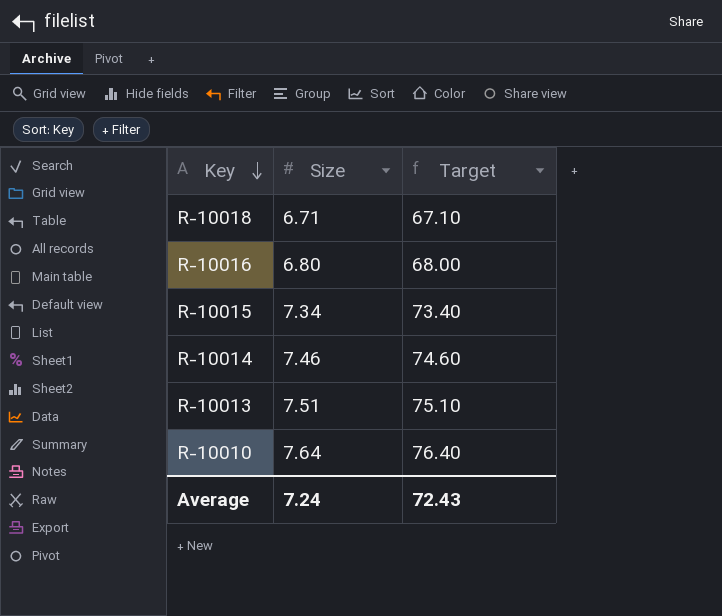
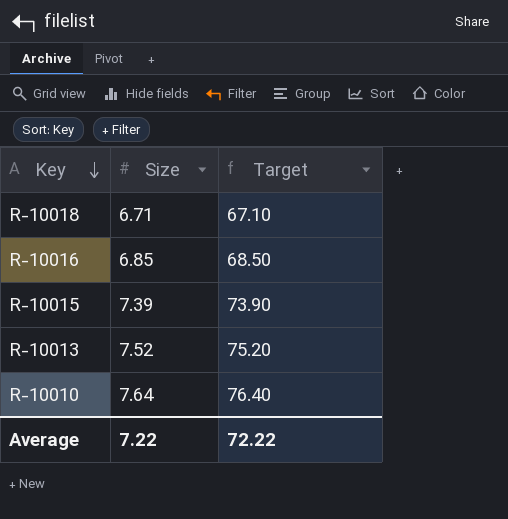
row R-10014: 7.46 | 74.60 -> none
R-10016 | Size: 6.80 -> 6.85
R-10016 | Target: 68.00 -> 68.50
R-10015 | Size: 7.34 -> 7.39
R-10015 | Target: 73.40 -> 73.90
R-10013 | Size: 7.51 -> 7.52
R-10013 | Target: 75.10 -> 75.20
Average | Size: 7.24 -> 7.22
Average | Target: 72.43 -> 72.22

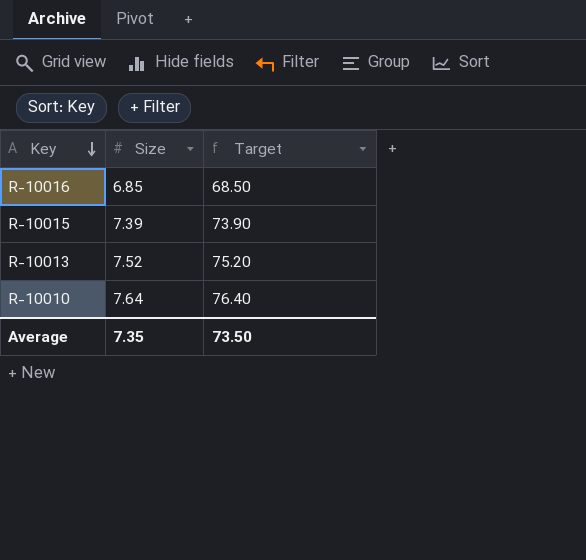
row R-10018: 6.71 | 67.10 -> none
Average | Size: 7.22 -> 7.35
Average | Target: 72.22 -> 73.50

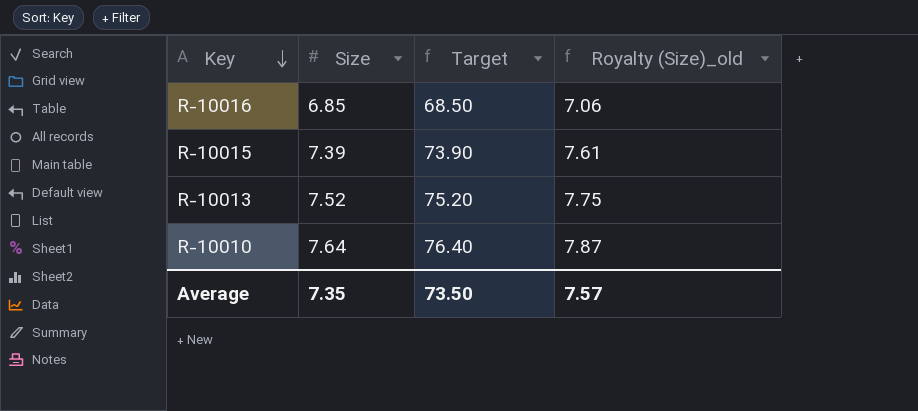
column Royalty (Size)_old | formula: none -> [Size] * 1.03

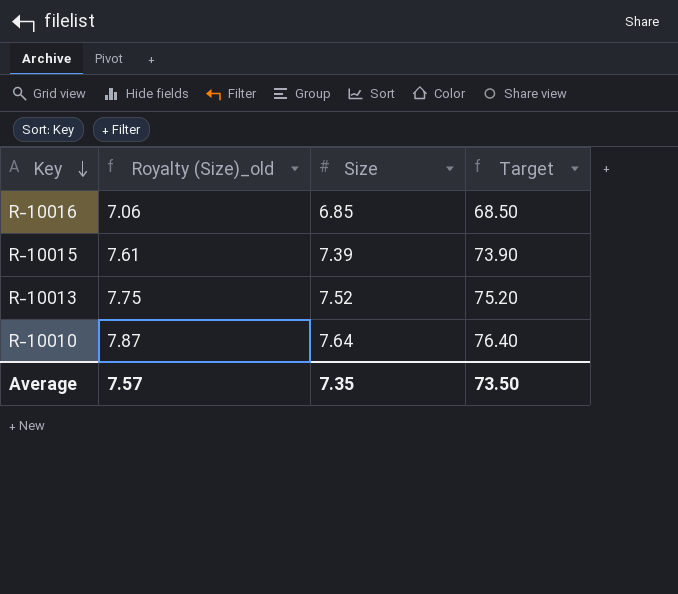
column Royalty (Size)_old | position: 4 -> 2

